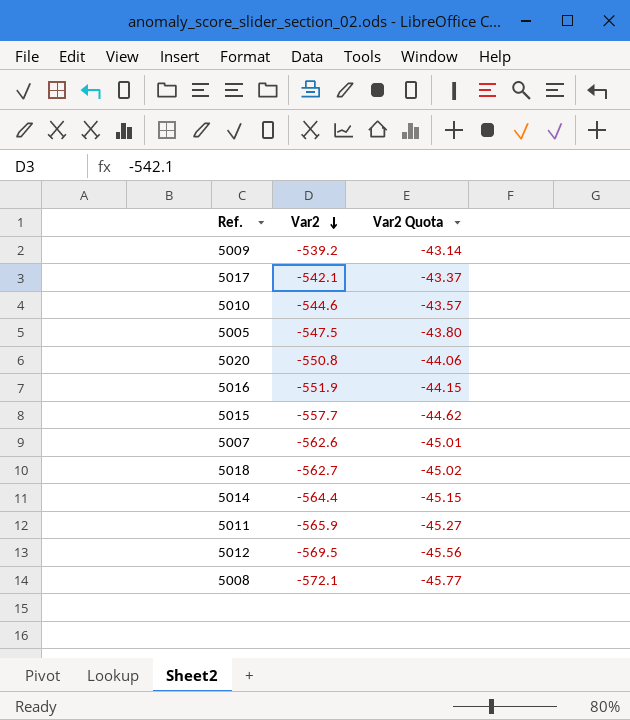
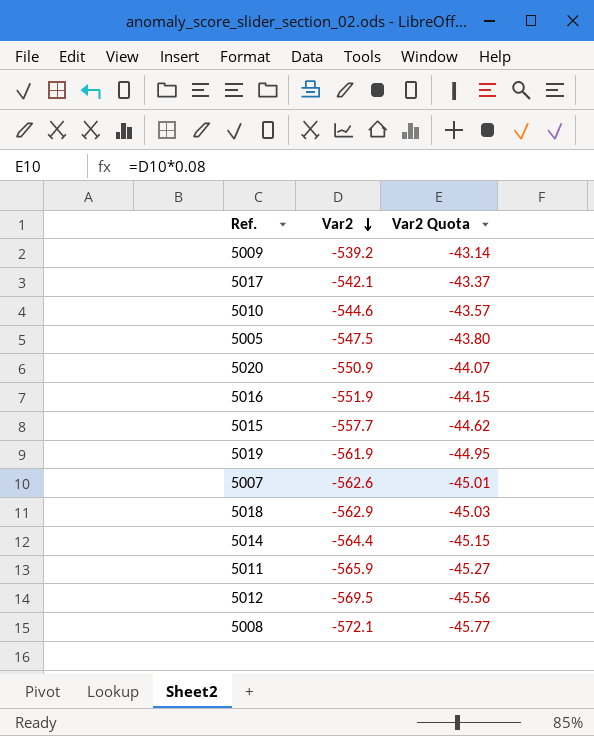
5020 | Var2: -550.8 -> -550.9
5020 | Var2 Quota: -44.06 -> -44.07
row 5019: none -> -561.9 | -44.95
5018 | Var2: -562.7 -> -562.9
5018 | Var2 Quota: -45.02 -> -45.03

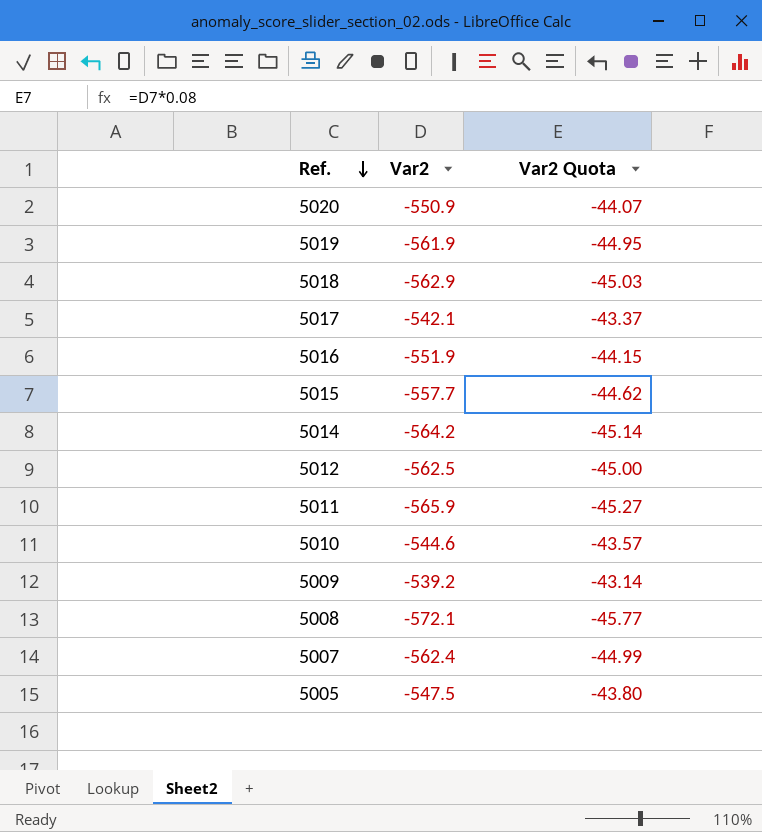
row order: Var2 descending -> Ref. descending
5014 | Var2: -564.4 -> -564.2
5014 | Var2 Quota: -45.15 -> -45.14
5012 | Var2: -569.5 -> -562.5
5012 | Var2 Quota: -45.56 -> -45.00
5007 | Var2: -562.6 -> -562.4
5007 | Var2 Quota: -45.01 -> -44.99

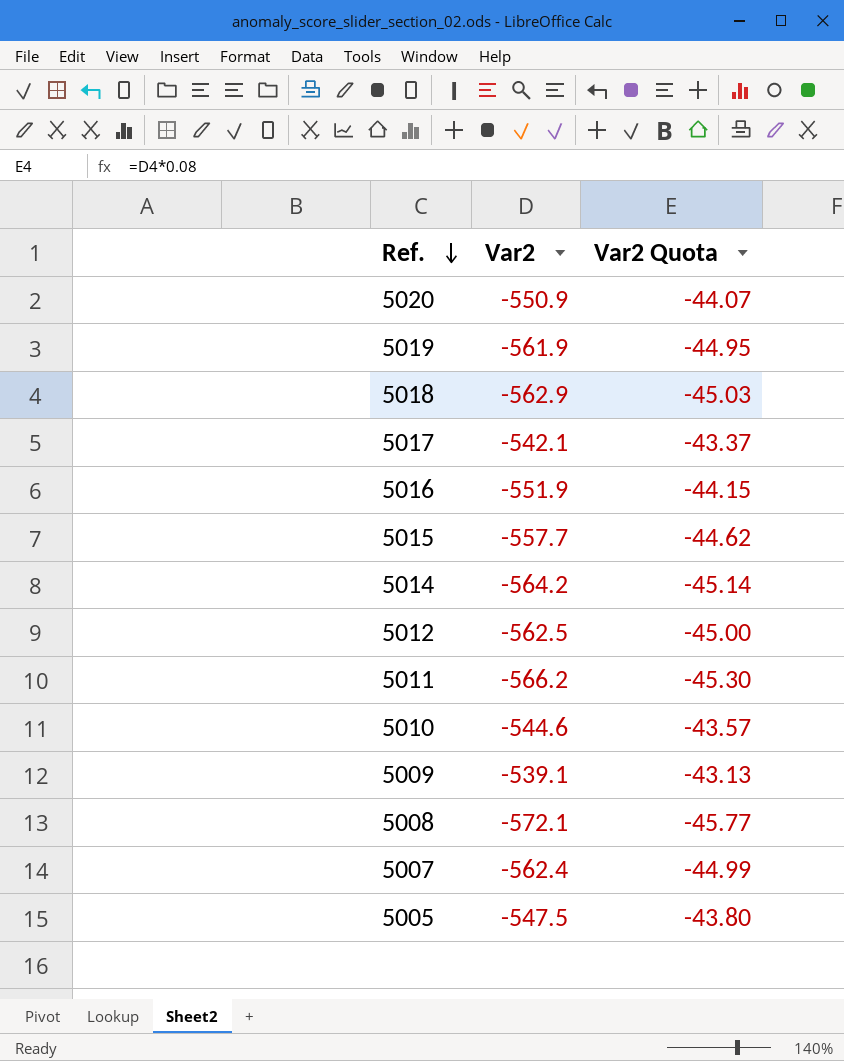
5011 | Var2: -565.9 -> -566.2
5011 | Var2 Quota: -45.27 -> -45.30
5009 | Var2: -539.2 -> -539.1
5009 | Var2 Quota: -43.14 -> -43.13

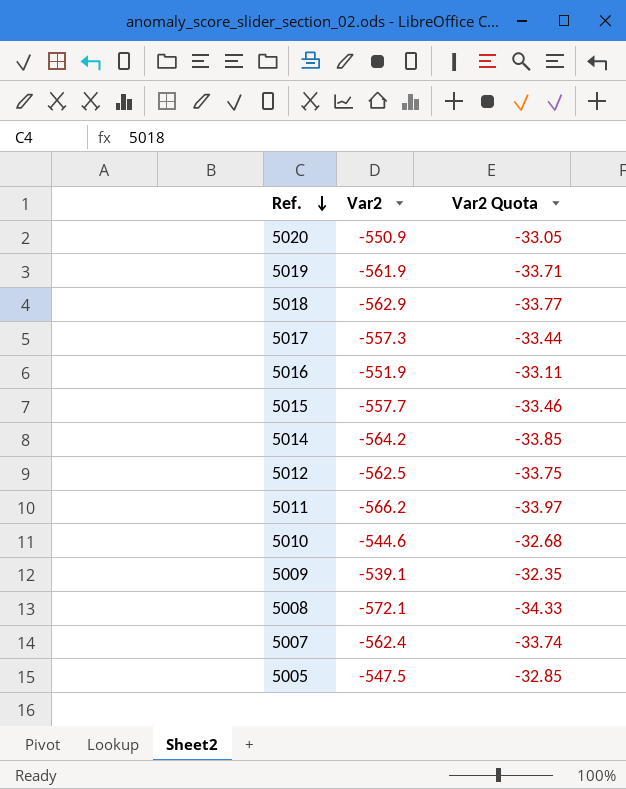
column Var2 Quota | formula: [Var2] * 0.08 -> [Var2] * 0.06
5017 | Var2: -542.1 -> -557.3

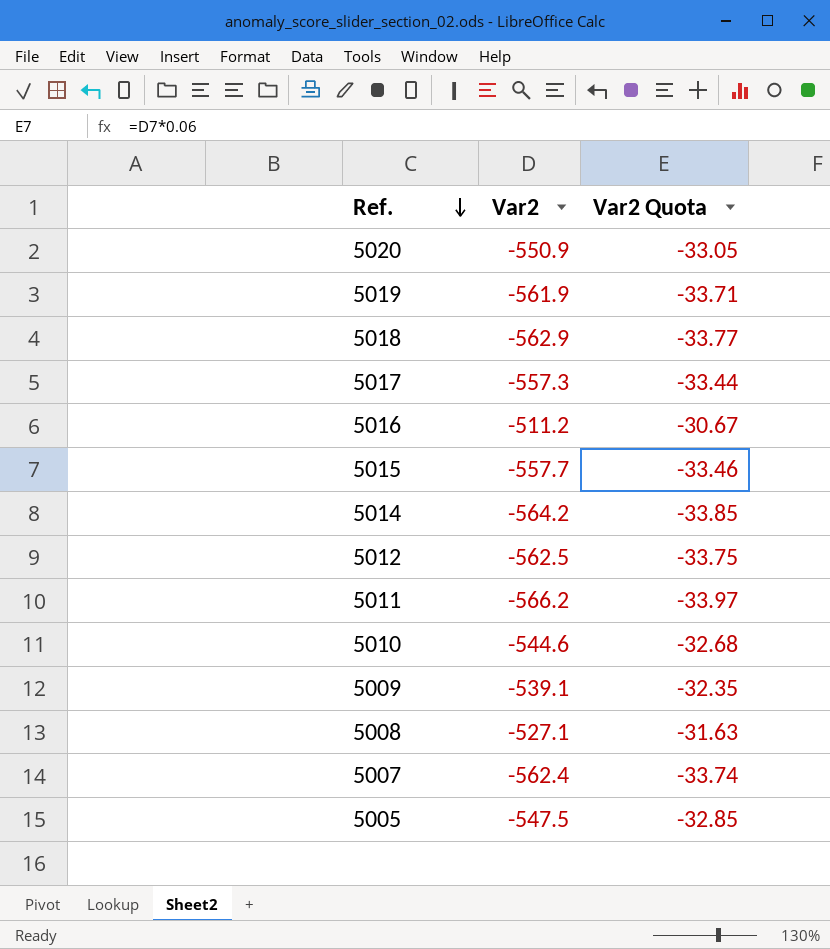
5016 | Var2: -551.9 -> -511.2
5016 | Var2 Quota: -33.11 -> -30.67
5008 | Var2: -572.1 -> -527.1
5008 | Var2 Quota: -34.33 -> -31.63

